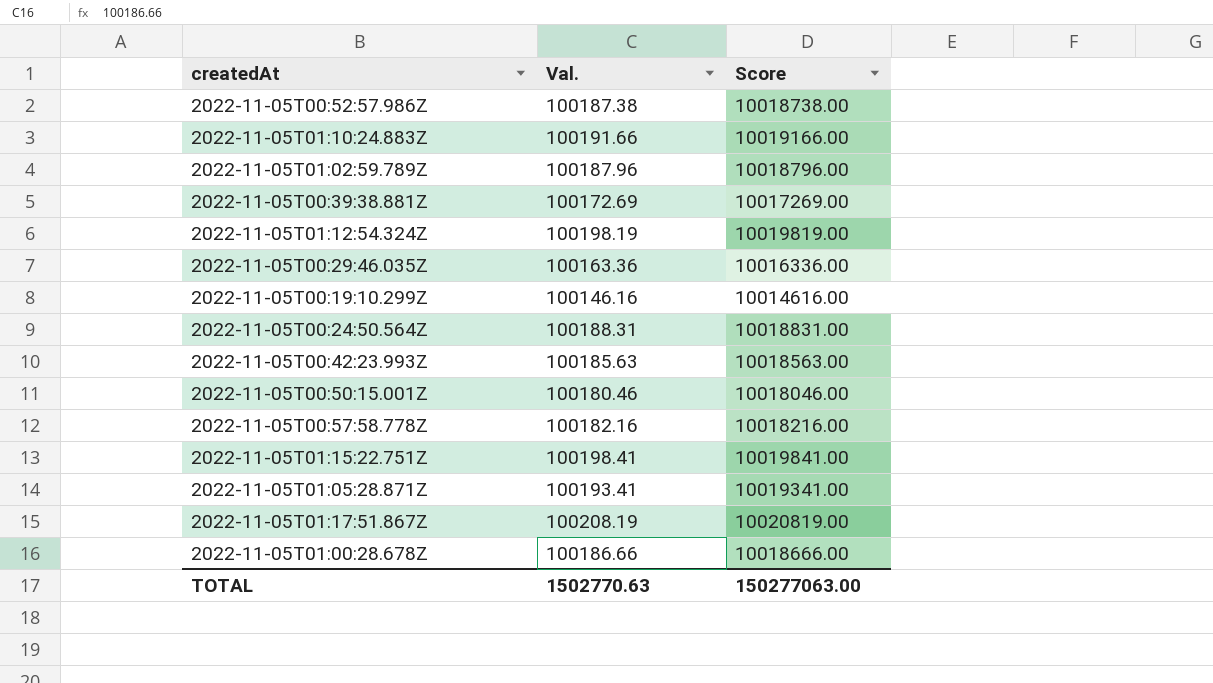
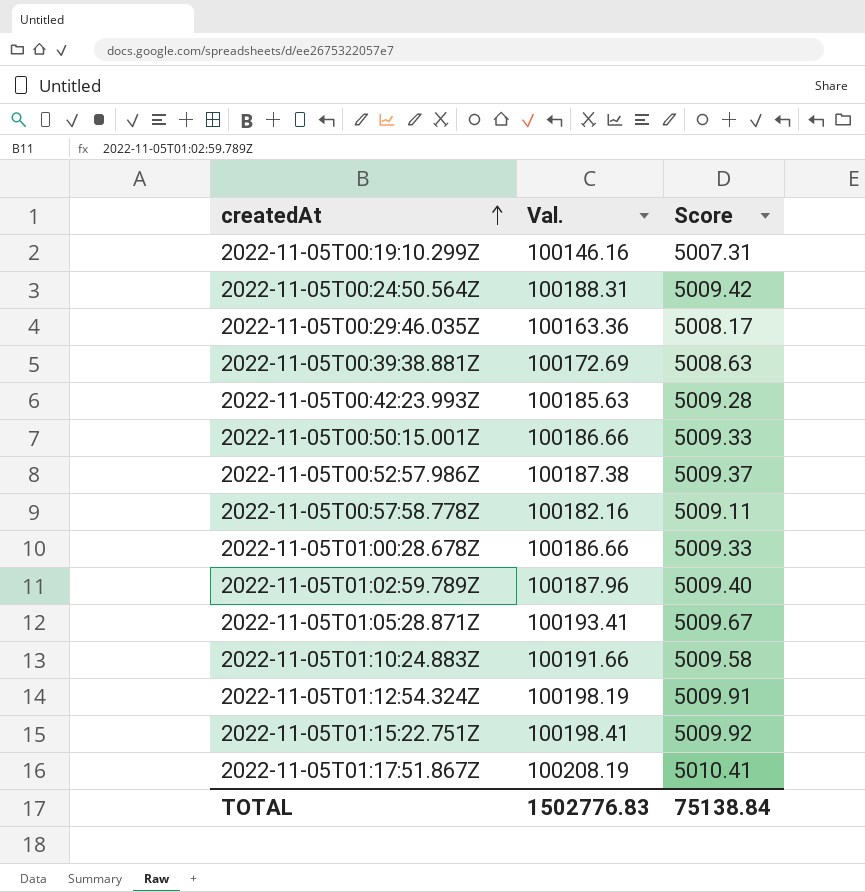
row order: none -> createdAt ascending
column Score | formula: [Val.] * 100 -> [Val.] * 0.05
2022-11-05T00:50:15.001Z | Val.: 100180.46 -> 100186.66
TOTAL | Val.: 1502770.63 -> 1502776.83
TOTAL | Score: 150277063.00 -> 75138.84

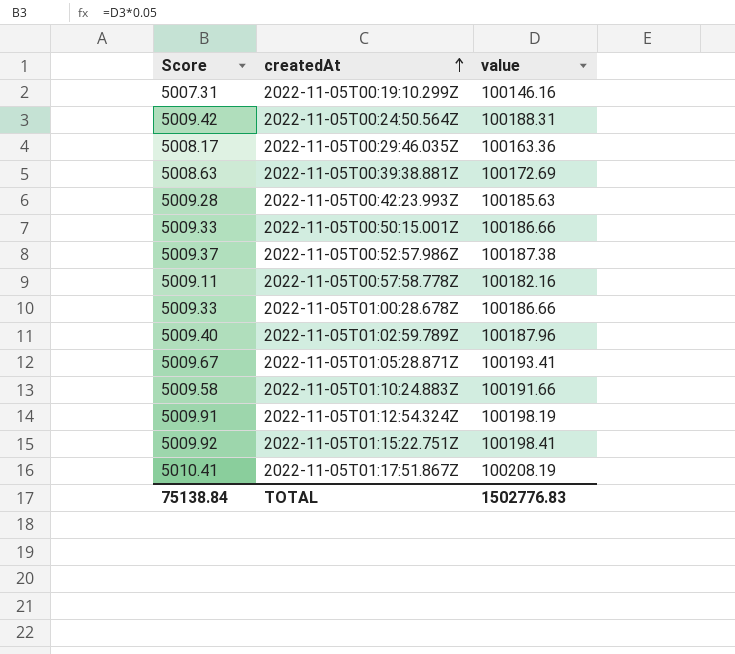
column Score | position: 3 -> 1
column name: Val. -> value

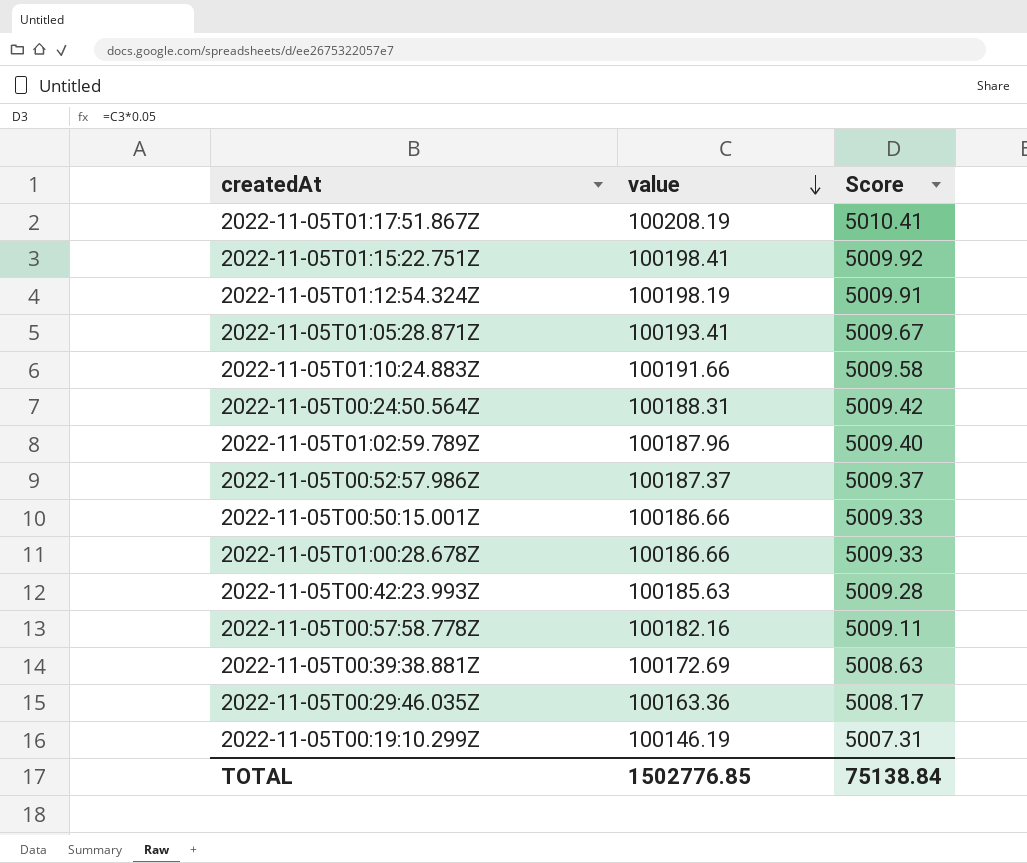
row order: createdAt ascending -> value descending
column Score | position: 1 -> 3
2022-11-05T00:52:57.986Z | value: 100187.38 -> 100187.37
2022-11-05T00:19:10.299Z | value: 100146.16 -> 100146.19
TOTAL | value: 1502776.83 -> 1502776.85

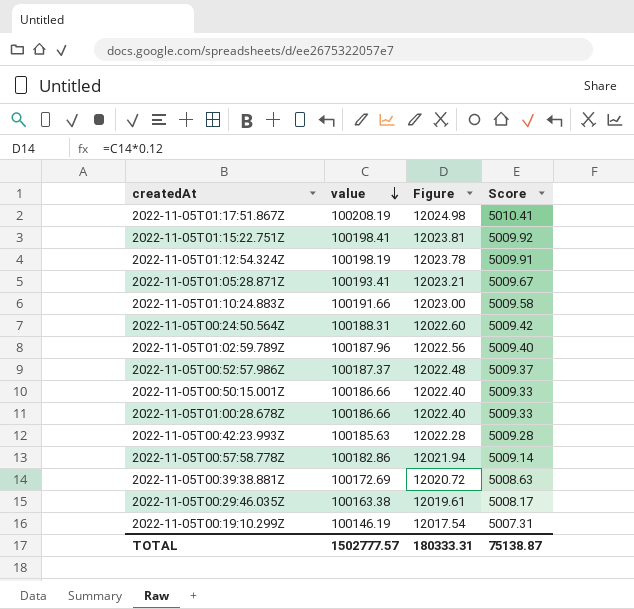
column Figure | formula: none -> [value] * 0.12
2022-11-05T00:57:58.778Z | value: 100182.16 -> 100182.86
2022-11-05T00:57:58.778Z | Score: 5009.11 -> 5009.14
2022-11-05T00:29:46.035Z | value: 100163.36 -> 100163.38
TOTAL | value: 1502776.85 -> 1502777.57
TOTAL | Score: 75138.84 -> 75138.87

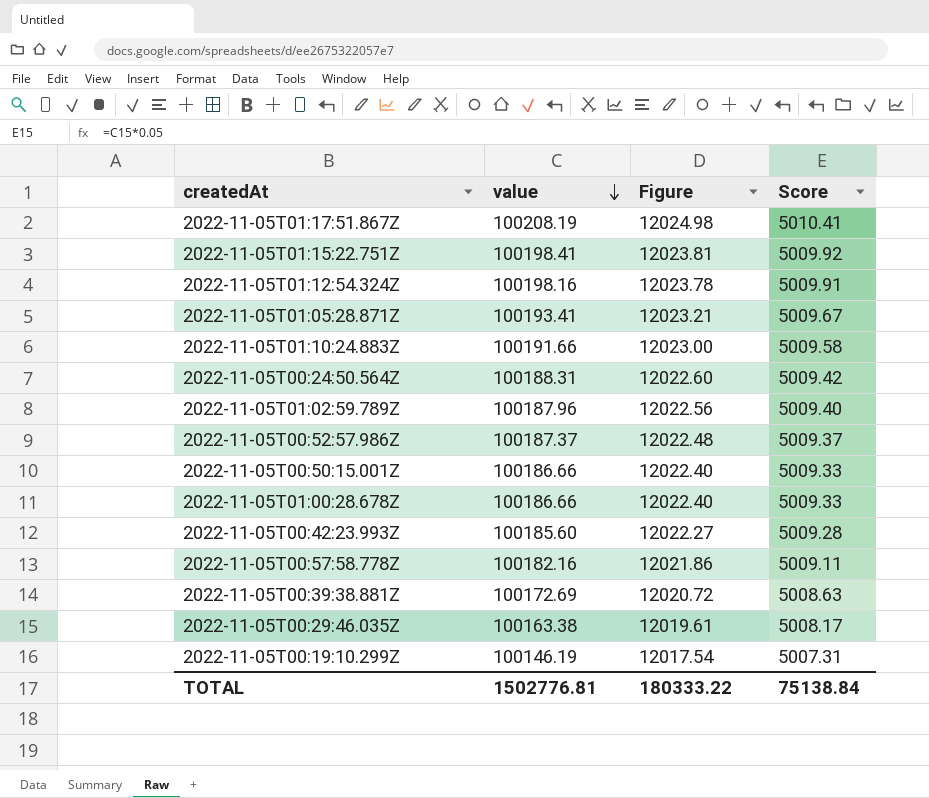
2022-11-05T01:12:54.324Z | value: 100198.19 -> 100198.16
2022-11-05T00:42:23.993Z | value: 100185.63 -> 100185.60
2022-11-05T00:42:23.993Z | Figure: 12022.28 -> 12022.27
2022-11-05T00:57:58.778Z | value: 100182.86 -> 100182.16
2022-11-05T00:57:58.778Z | Figure: 12021.94 -> 12021.86
2022-11-05T00:57:58.778Z | Score: 5009.14 -> 5009.11
TOTAL | value: 1502777.57 -> 1502776.81
TOTAL | Figure: 180333.31 -> 180333.22
TOTAL | Score: 75138.87 -> 75138.84

